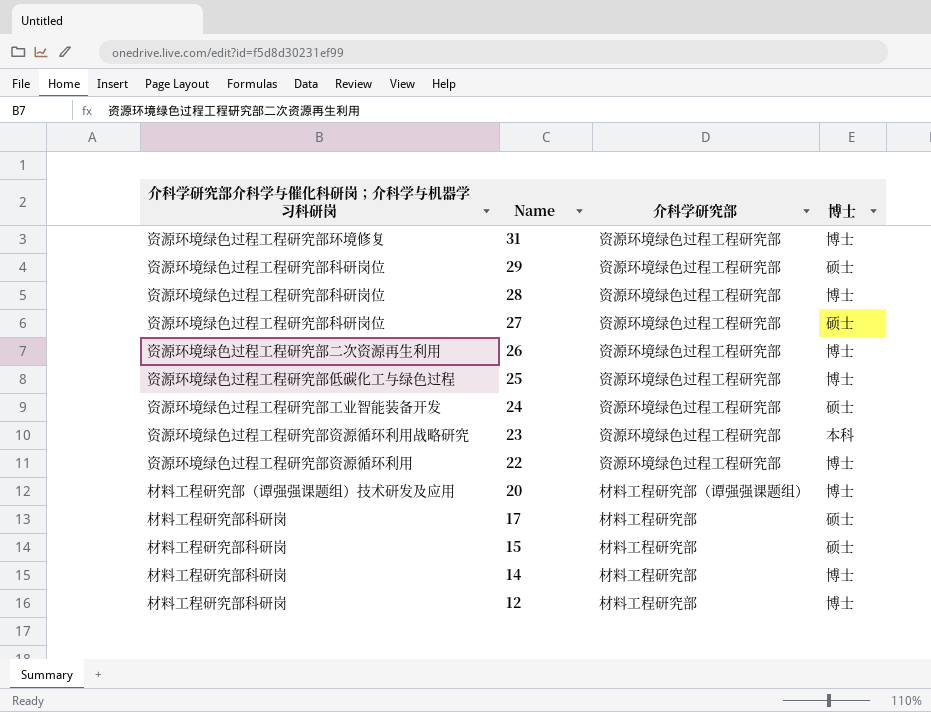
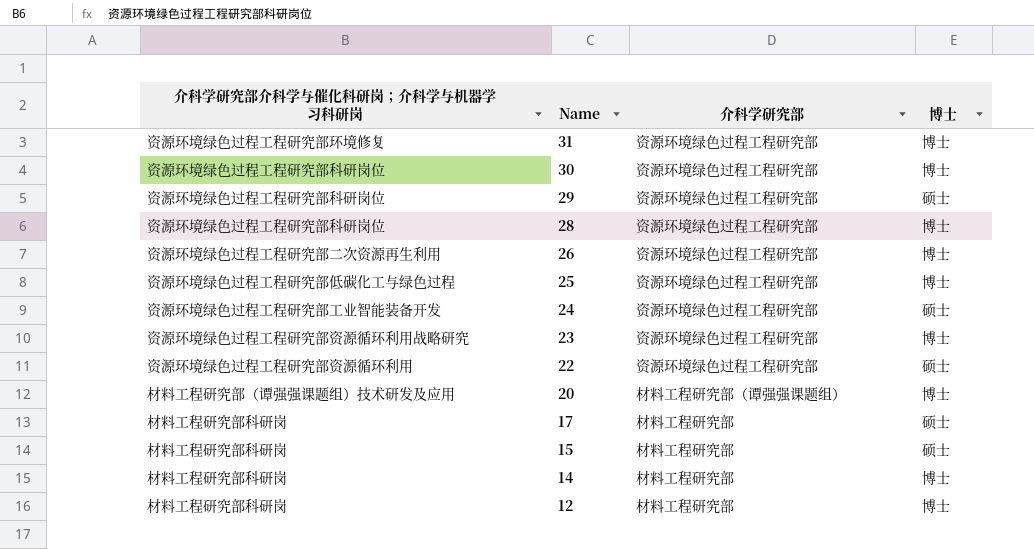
row 27: 资源环境绿色过程工程研究部科研岗位 | 资源环境绿色过程工程研究部 | 硕士 -> none
row 30: none -> 资源环境绿色过程工程研究部科研岗位 | 资源环境绿色过程工程研究部 | 博士
23 | 博士: 本科 -> 博士
22 | 博士: 博士 -> 硕士

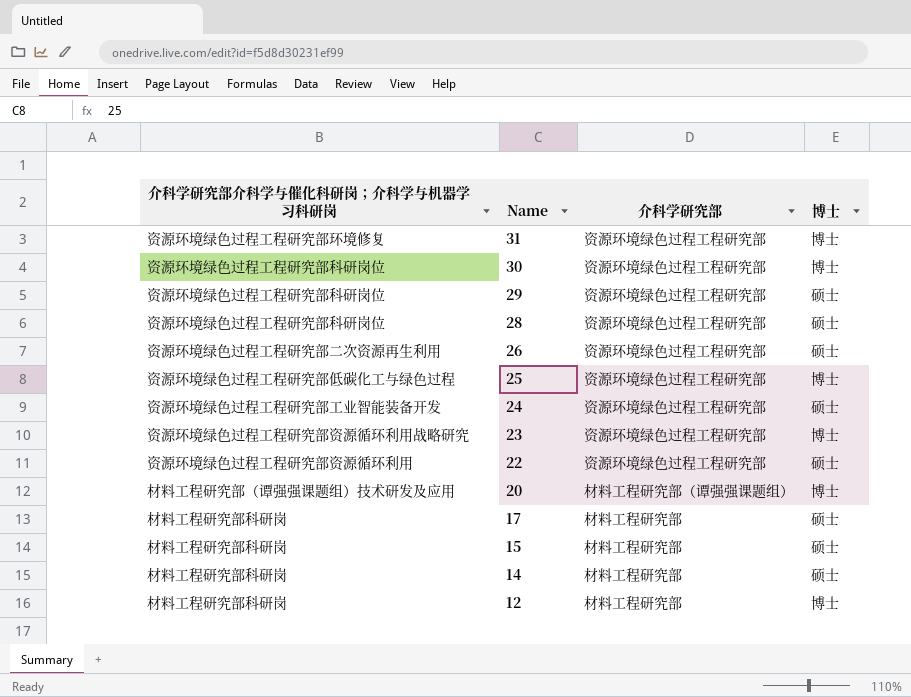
28 | 博士: 博士 -> 硕士
26 | 博士: 博士 -> 硕士
14 | 博士: 博士 -> 硕士

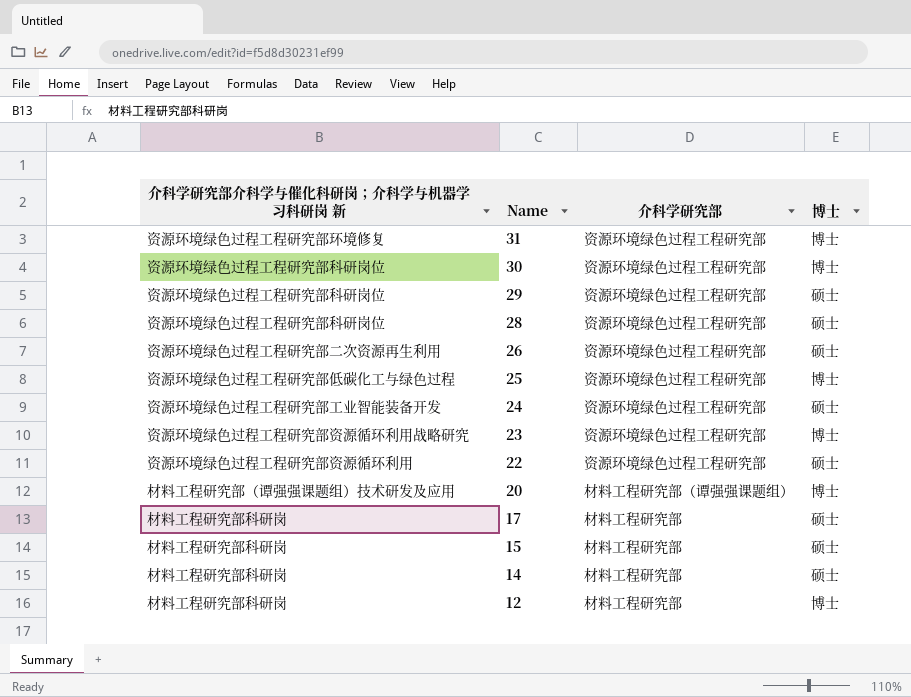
column name: 介科学研究部介科学与催化科研岗；介科学与机器学习科研岗 -> 介科学研究部介科学与催化科研岗；介科学与机器学习科研岗 新

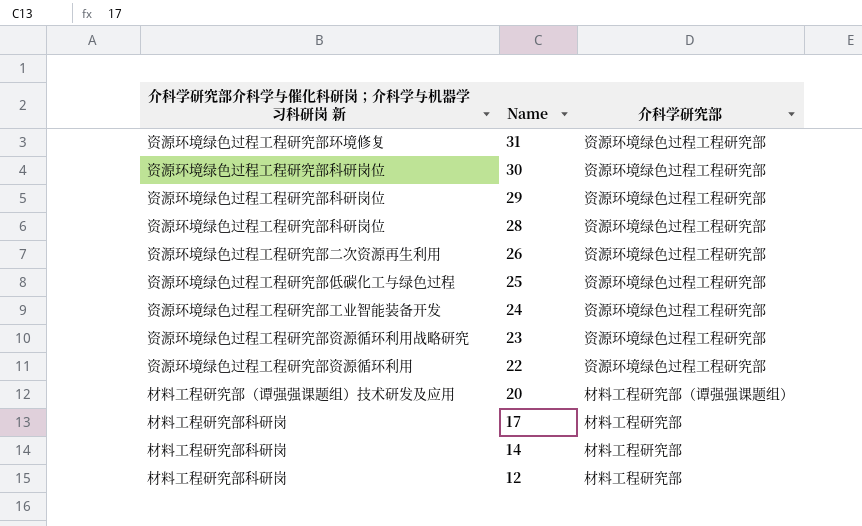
column 博士 | position: 4 -> none
row 15: 材料工程研究部科研岗 | 材料工程研究部 | 硕士 -> none

